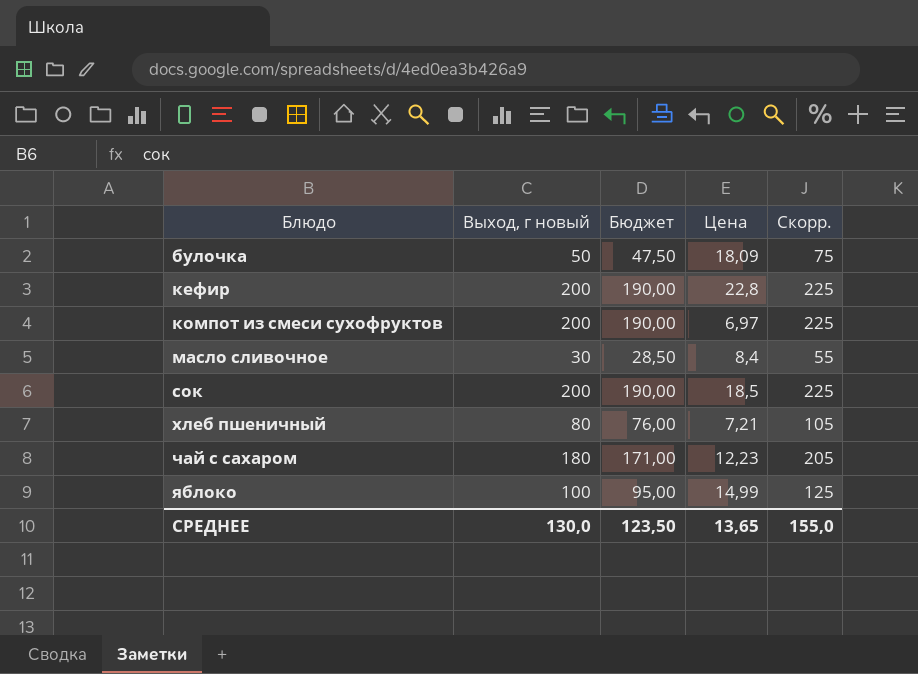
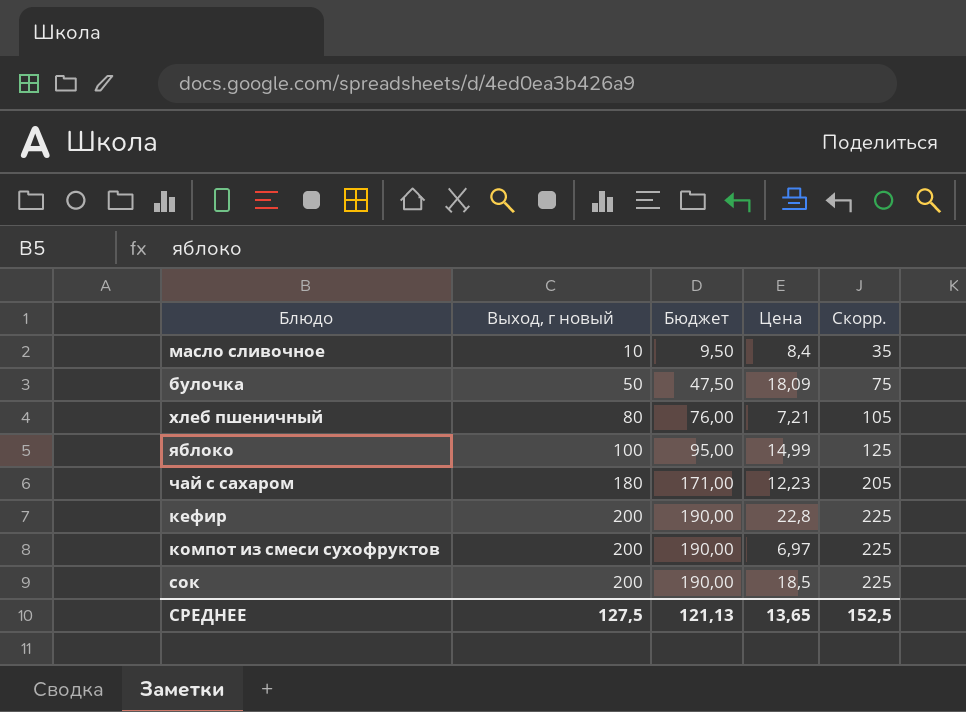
row order: Блюдо ascending -> Выход, г новый ascending
масло сливочное | Выход, г новый: 30 -> 10
масло сливочное | Бюджет: 28,50 -> 9,50
масло сливочное | Скорр.: 55 -> 35
СРЕДНЕЕ | Выход, г новый: 130,0 -> 127,5
СРЕДНЕЕ | Бюджет: 123,50 -> 121,13
СРЕДНЕЕ | Скорр.: 155,0 -> 152,5

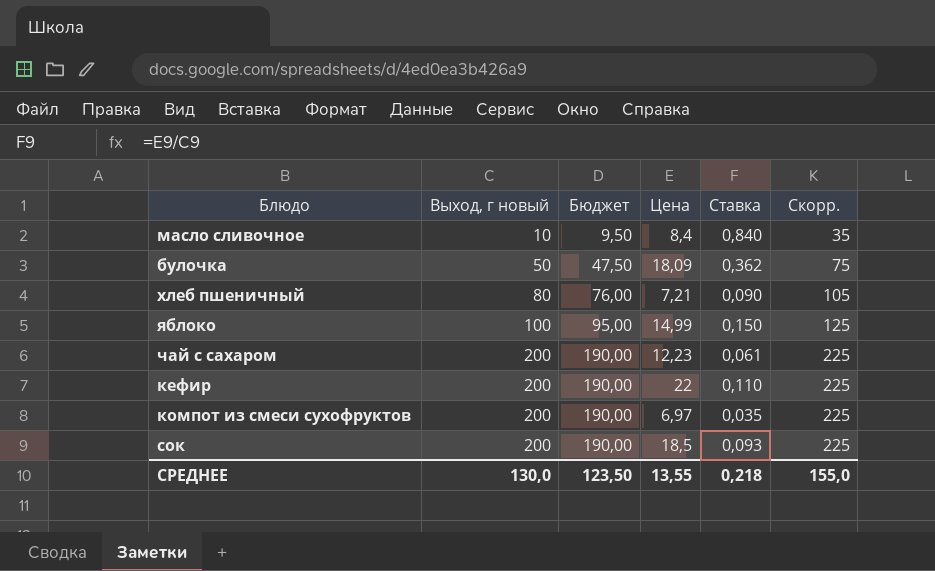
column Ставка | formula: none -> [Цена] / [Выход, г новый]
чай с сахаром | Выход, г новый: 180 -> 200
чай с сахаром | Бюджет: 171,00 -> 190,00
чай с сахаром | Скорр.: 205 -> 225
кефир | Цена: 22,8 -> 22
СРЕДНЕЕ | Выход, г новый: 127,5 -> 130,0
СРЕДНЕЕ | Бюджет: 121,13 -> 123,50
СРЕДНЕЕ | Цена: 13,65 -> 13,55
СРЕДНЕЕ | Скорр.: 152,5 -> 155,0

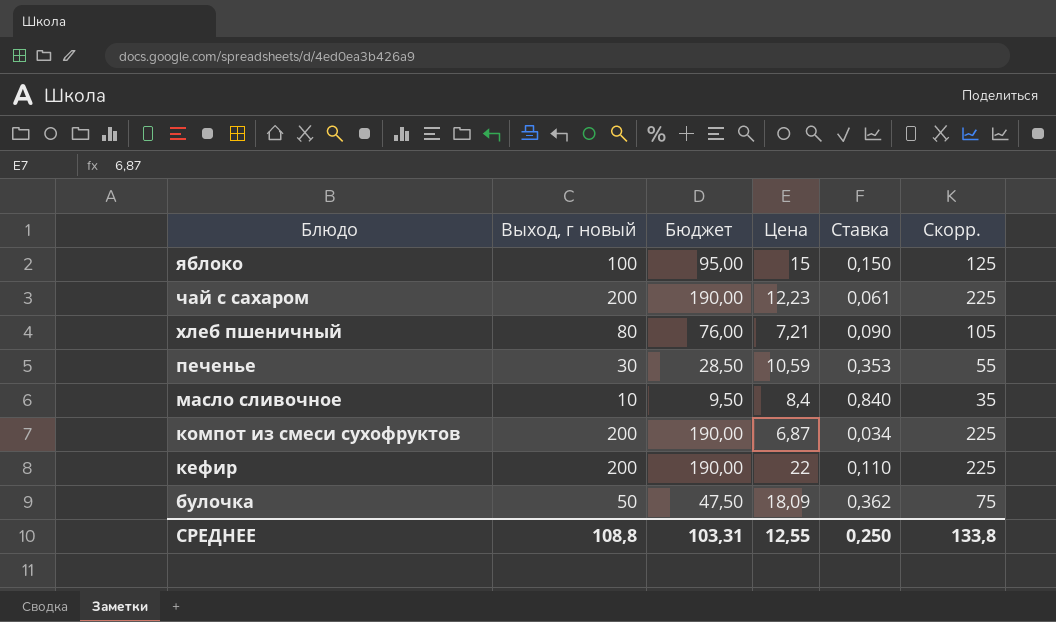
row order: Выход, г новый ascending -> Блюдо descending
row сок: 200 | 190,00 | 18,5 | 0,093 | 225 -> none
яблоко | Цена: 14,99 -> 15
row печенье: none -> 30 | 28,50 | 10,59 | 0,353 | 55
компот из смеси сухофруктов | Цена: 6,97 -> 6,87
компот из смеси сухофруктов | Ставка: 0,035 -> 0,034
СРЕДНЕЕ | Выход, г новый: 130,0 -> 108,8
СРЕДНЕЕ | Бюджет: 123,50 -> 103,31
СРЕДНЕЕ | Цена: 13,55 -> 12,55
СРЕДНЕЕ | Ставка: 0,218 -> 0,250
СРЕДНЕЕ | Скорр.: 155,0 -> 133,8

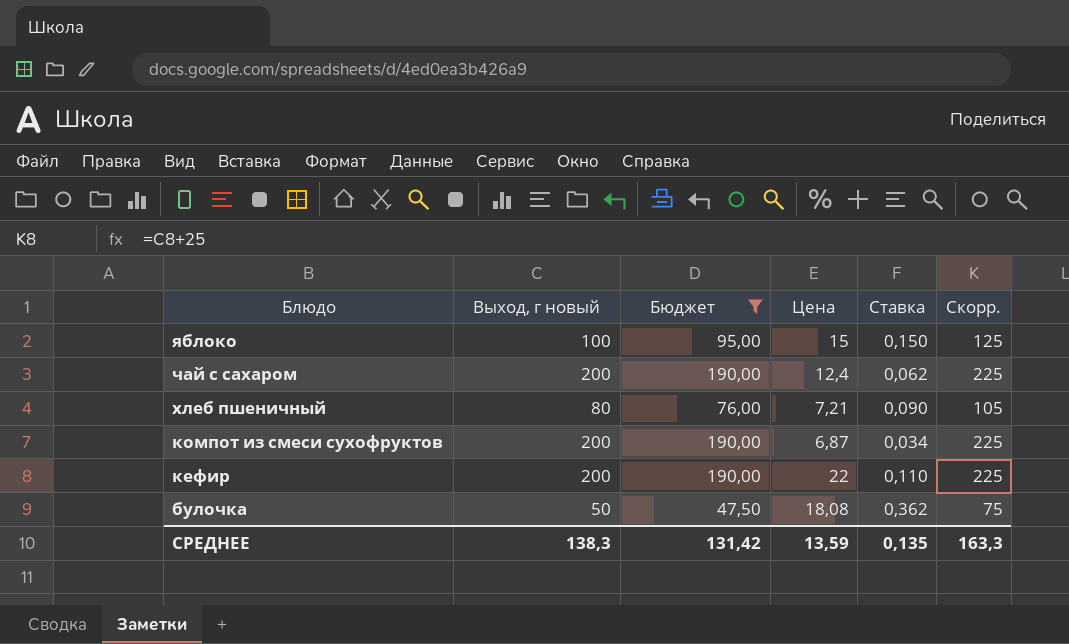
filter: none -> Бюджет >= 47,50
чай с сахаром | Цена: 12,23 -> 12,4
чай с сахаром | Ставка: 0,061 -> 0,062
булочка | Цена: 18,09 -> 18,08
СРЕДНЕЕ | Выход, г новый: 108,8 -> 138,3
СРЕДНЕЕ | Бюджет: 103,31 -> 131,42
СРЕДНЕЕ | Цена: 12,55 -> 13,59
СРЕДНЕЕ | Ставка: 0,250 -> 0,135
СРЕДНЕЕ | Скорр.: 133,8 -> 163,3

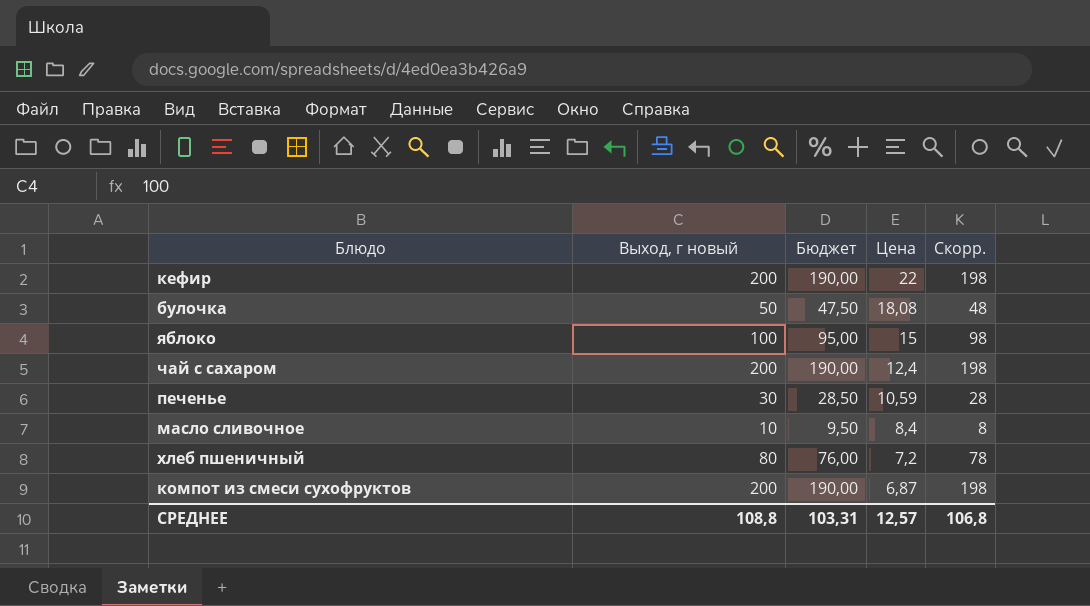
filter: Бюджет >= 47,50 -> none
row order: Блюдо descending -> Цена descending
column Ставка | formula: [Цена] / [Выход, г новый] -> none
column Скорр. | formula: [Выход, г новый] + 25 -> [Выход, г новый] - 2
хлеб пшеничный | Цена: 7,21 -> 7,2
СРЕДНЕЕ | Выход, г новый: 138,3 -> 108,8
СРЕДНЕЕ | Бюджет: 131,42 -> 103,31
СРЕДНЕЕ | Цена: 13,59 -> 12,57
СРЕДНЕЕ | Скорр.: 163,3 -> 106,8

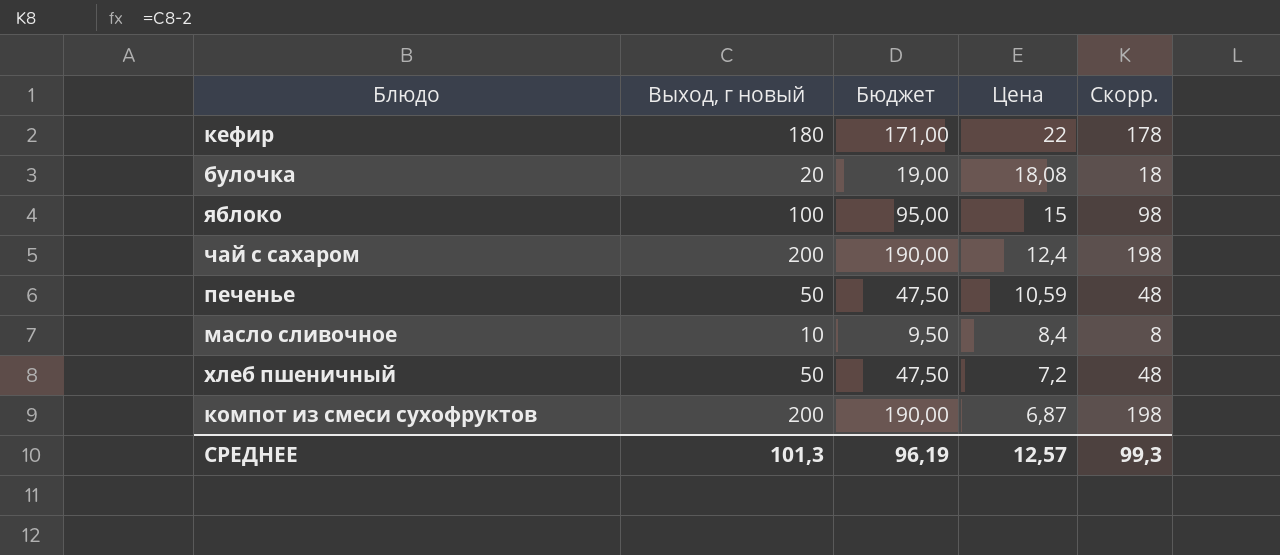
кефир | Выход, г новый: 200 -> 180
кефир | Бюджет: 190,00 -> 171,00
кефир | Скорр.: 198 -> 178
булочка | Выход, г новый: 50 -> 20
булочка | Бюджет: 47,50 -> 19,00
булочка | Скорр.: 48 -> 18
печенье | Выход, г новый: 30 -> 50
печенье | Бюджет: 28,50 -> 47,50
печенье | Скорр.: 28 -> 48
хлеб пшеничный | Выход, г новый: 80 -> 50
хлеб пшеничный | Бюджет: 76,00 -> 47,50
хлеб пшеничный | Скорр.: 78 -> 48
СРЕДНЕЕ | Выход, г новый: 108,8 -> 101,3
СРЕДНЕЕ | Бюджет: 103,31 -> 96,19
СРЕДНЕЕ | Скорр.: 106,8 -> 99,3

